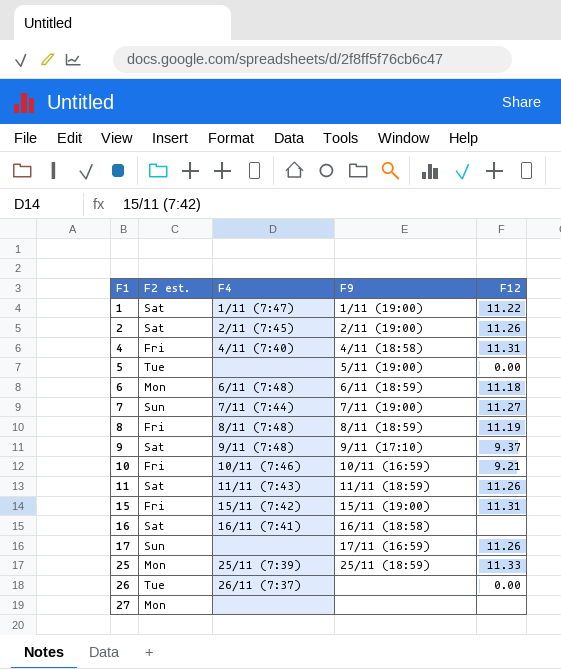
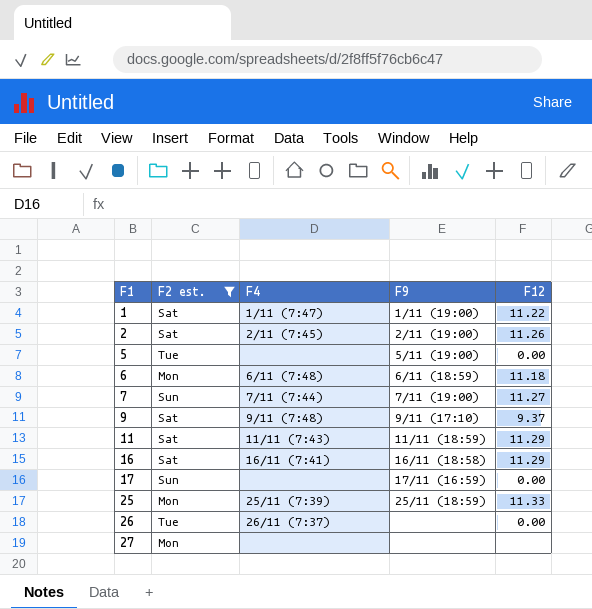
filter: none -> F2 est. != Fri
11 | F12: 11.26 -> 11.29
16 | F12: none -> 11.29
17 | F12: 11.26 -> 0.00

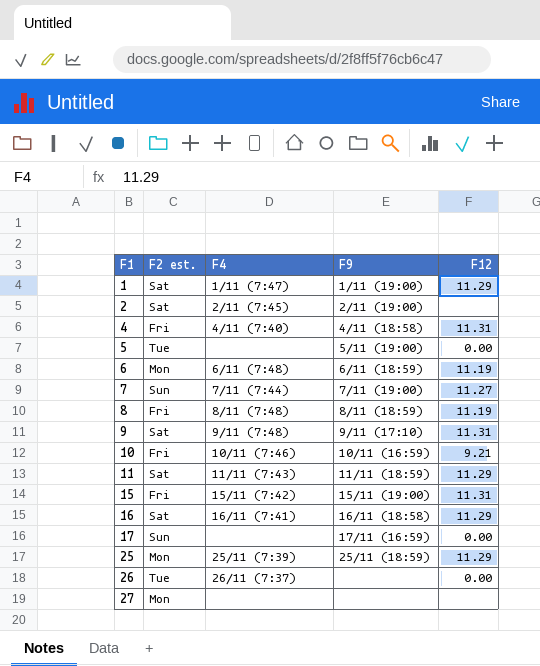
filter: F2 est. != Fri -> none
1 | F12: 11.22 -> 11.29
2 | F12: 11.26 -> none
6 | F12: 11.18 -> 11.19
9 | F12: 9.37 -> 11.31
25 | F12: 11.33 -> 11.29

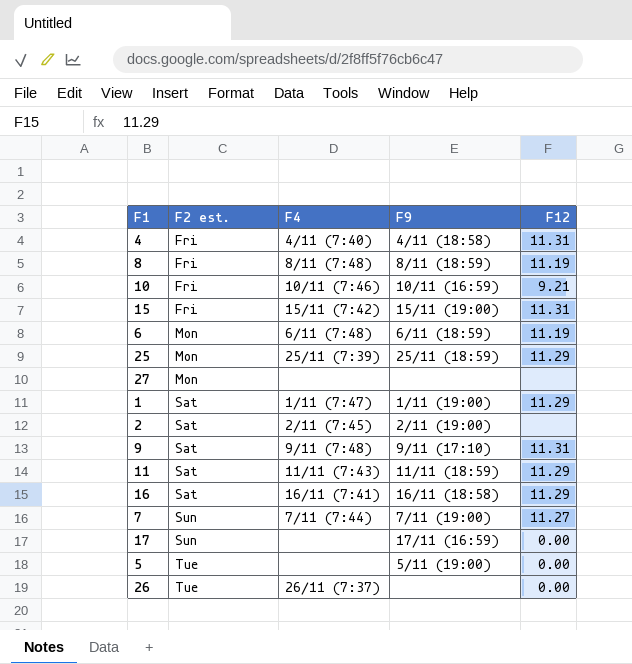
row order: F1 ascending -> F2 est. ascending

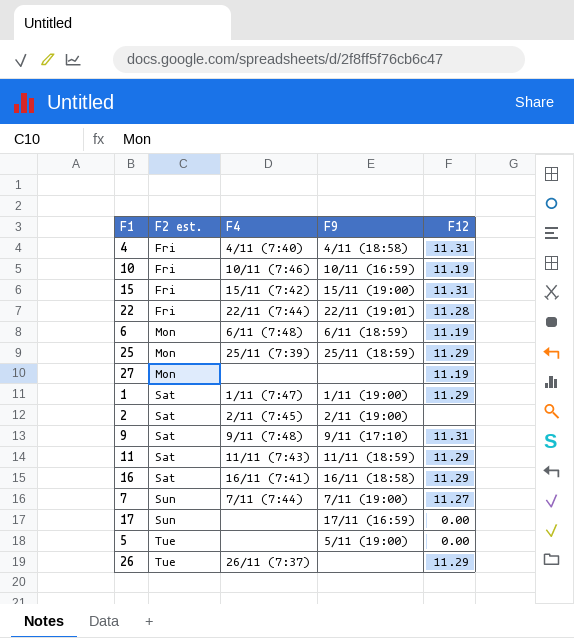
row 8: Fri | 8/11 (7:48) | 8/11 (18:59) | 11.19 -> none
10 | F12: 9.21 -> 11.19
row 22: none -> Fri | 22/11 (7:44) | 22/11 (19:01) | 11.28
27 | F12: none -> 11.19
26 | F12: 0.00 -> 11.29

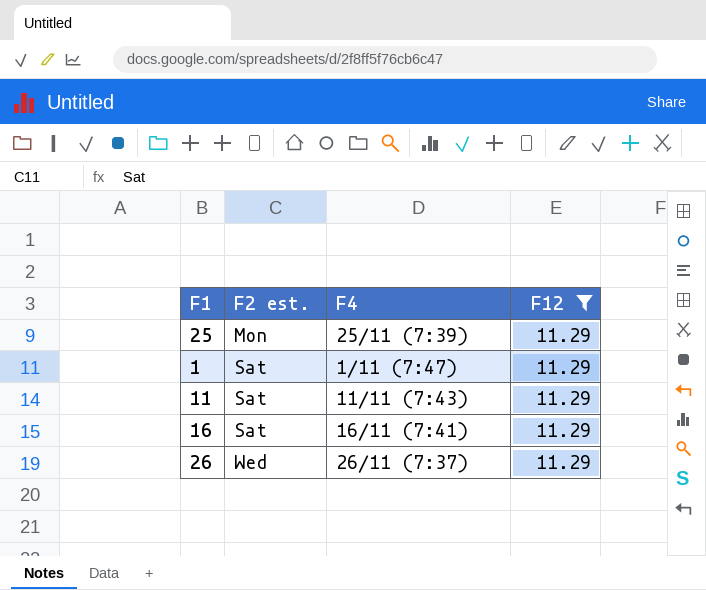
filter: none -> F12 = 11.29
column F9 | position: 4 -> none
26 | F2 est.: Tue -> Wed

